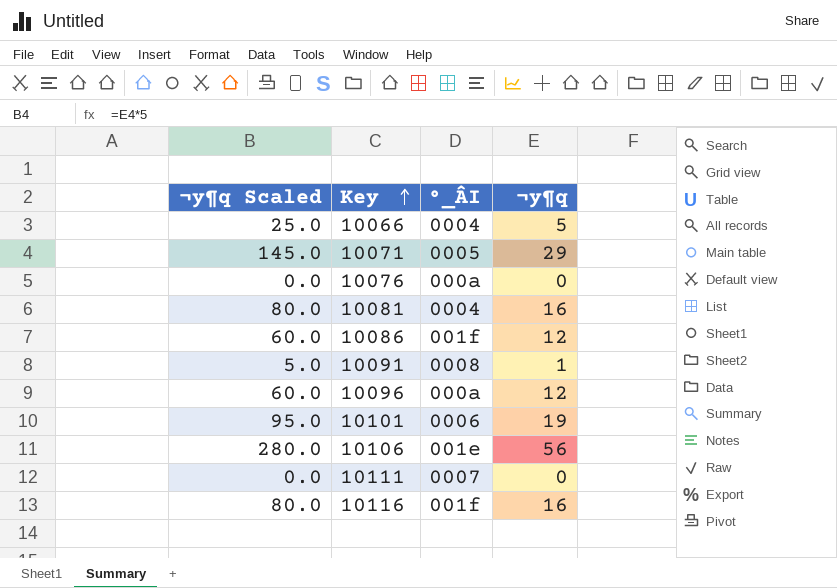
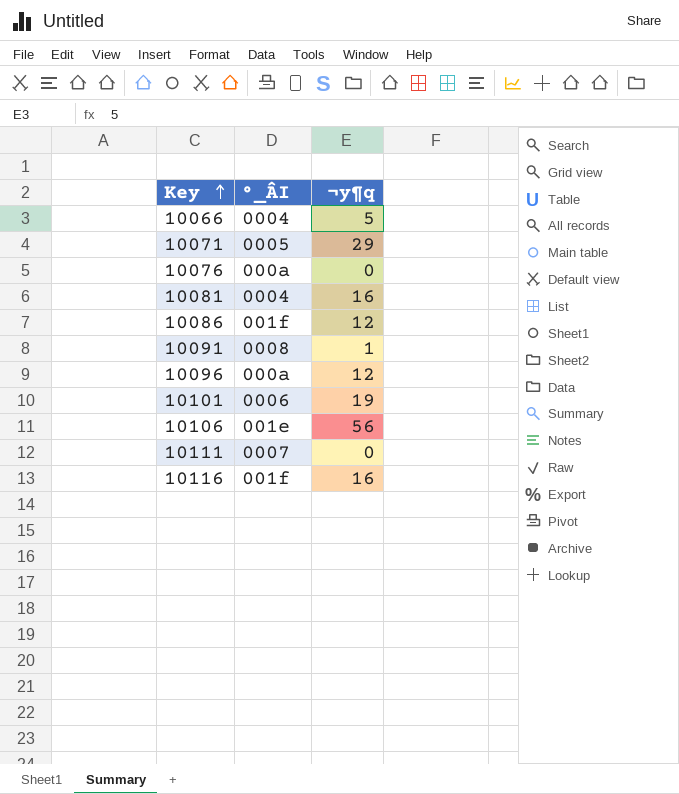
column ¬y¶q Scaled | formula: [¬y¶q] * 5 -> none

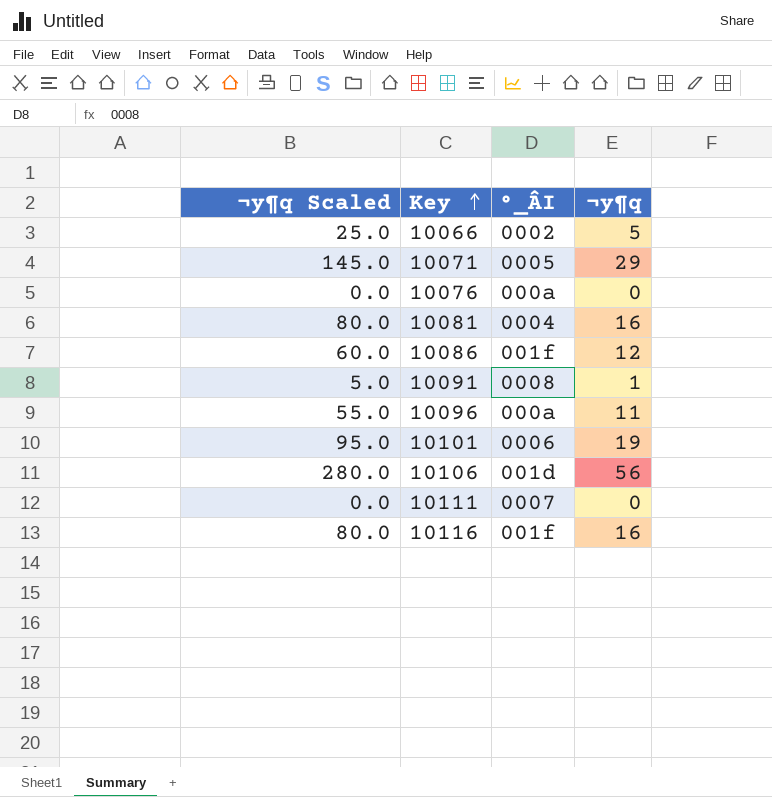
column ¬y¶q Scaled | formula: none -> [¬y¶q] * 5
10066 | °_ÂI: 0004 -> 0002
10096 | ¬y¶q: 12 -> 11
10106 | °_ÂI: 001e -> 001d

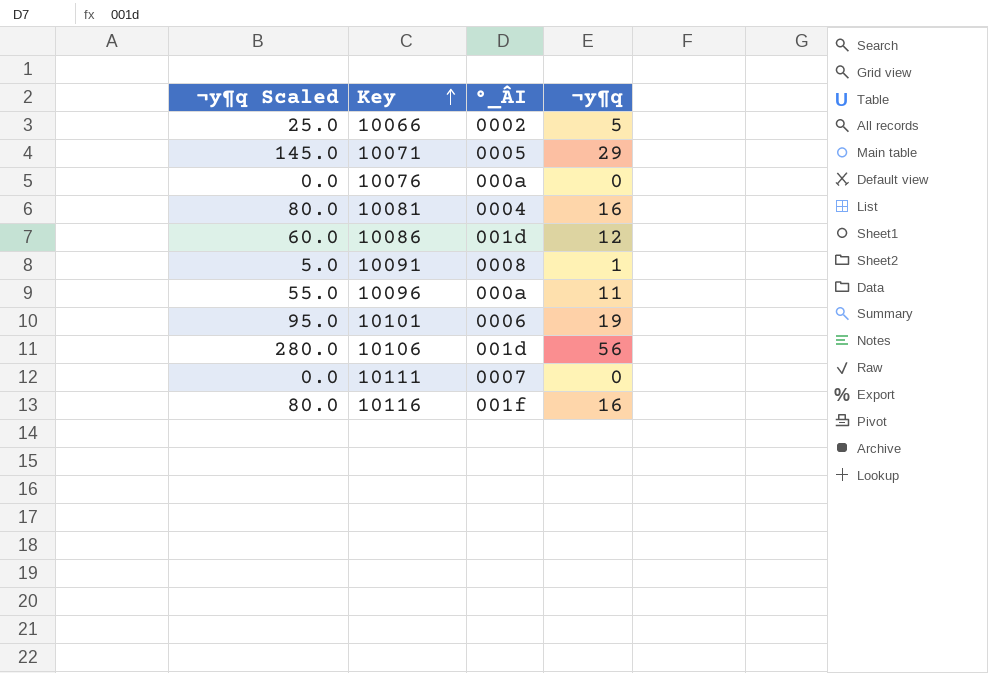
10086 | °_ÂI: 001f -> 001d

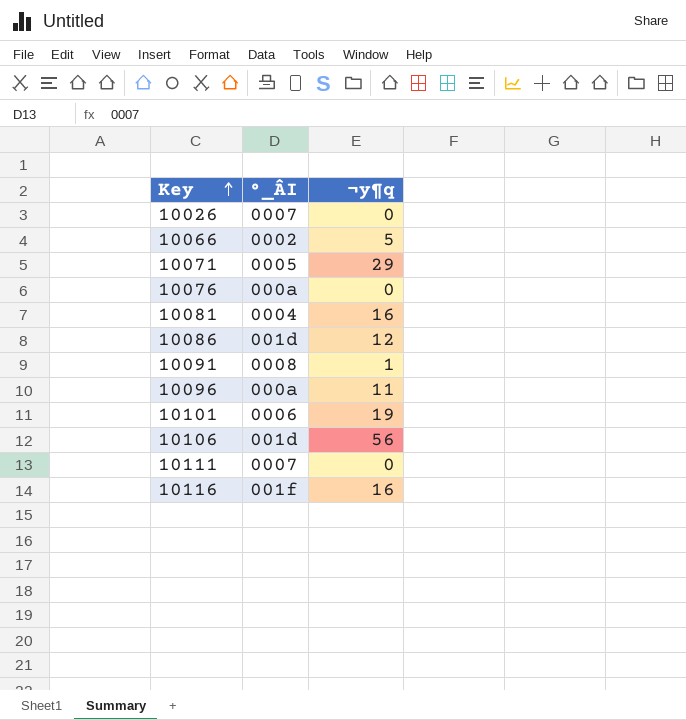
column ¬y¶q Scaled | formula: [¬y¶q] * 5 -> none
row 10026: none -> 0007 | 0

